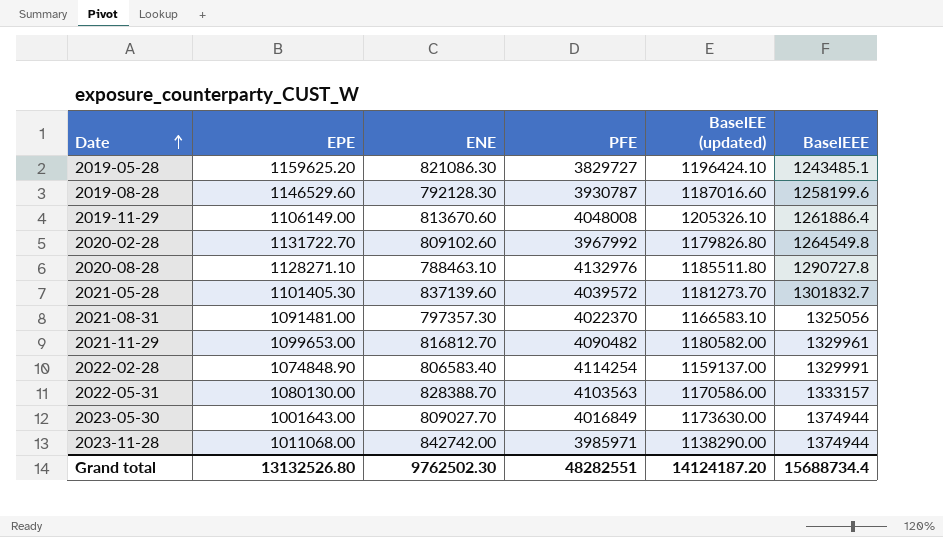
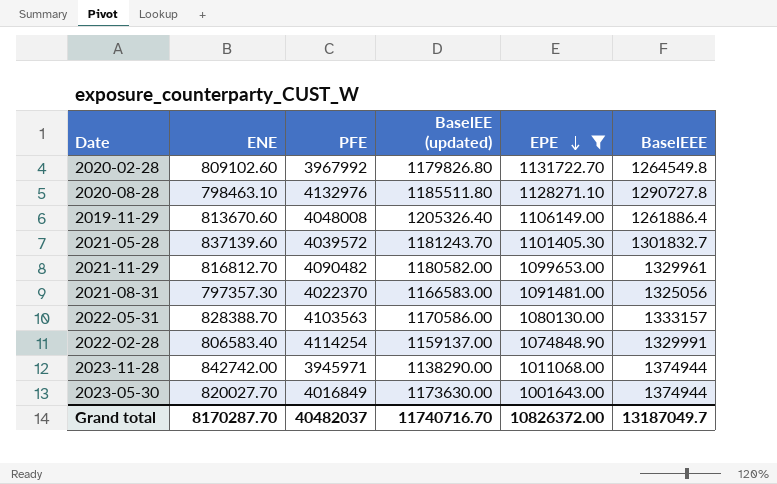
filter: none -> EPE <= 1131722.70
row order: Date ascending -> EPE descending
column EPE | position: 2 -> 5
2020-08-28 | ENE: 788463.10 -> 798463.10
2019-11-29 | BaselEE (updated): 1205326.10 -> 1205326.40
2021-05-28 | BaselEE (updated): 1181273.70 -> 1181243.70
2021-08-31 | BaselEE (updated): 1166583.10 -> 1166583.00
2023-11-28 | PFE: 3985971 -> 3945971
2023-05-30 | ENE: 809027.70 -> 820027.70
Grand total | ENE: 9762502.30 -> 8170287.70
Grand total | PFE: 48282551 -> 40482037
Grand total | BaselEE (updated): 14124187.20 -> 11740716.70
Grand total | EPE: 13132526.80 -> 10826372.00
Grand total | BaselEEE: 15688734.4 -> 13187049.7

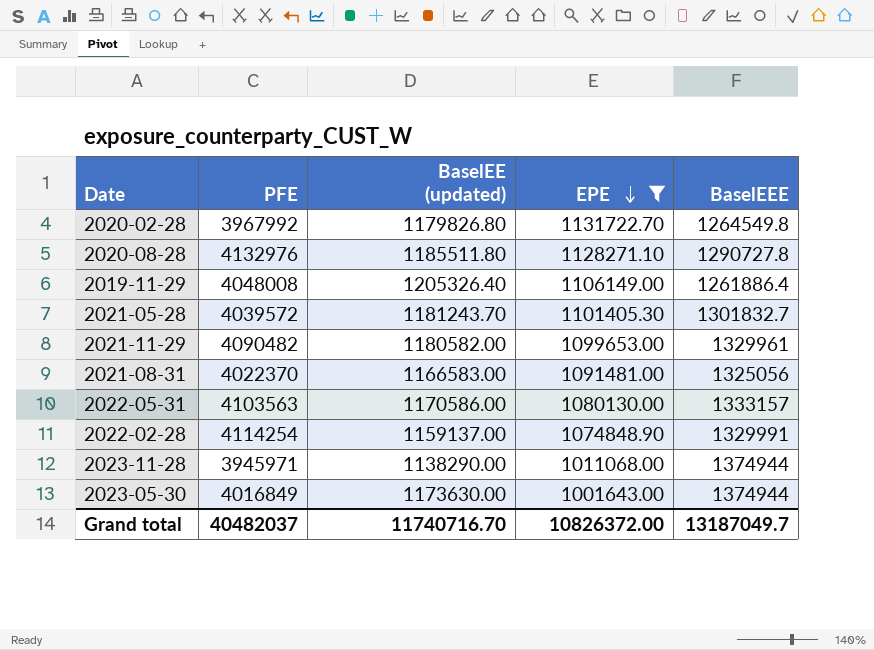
column ENE | position: 2 -> none

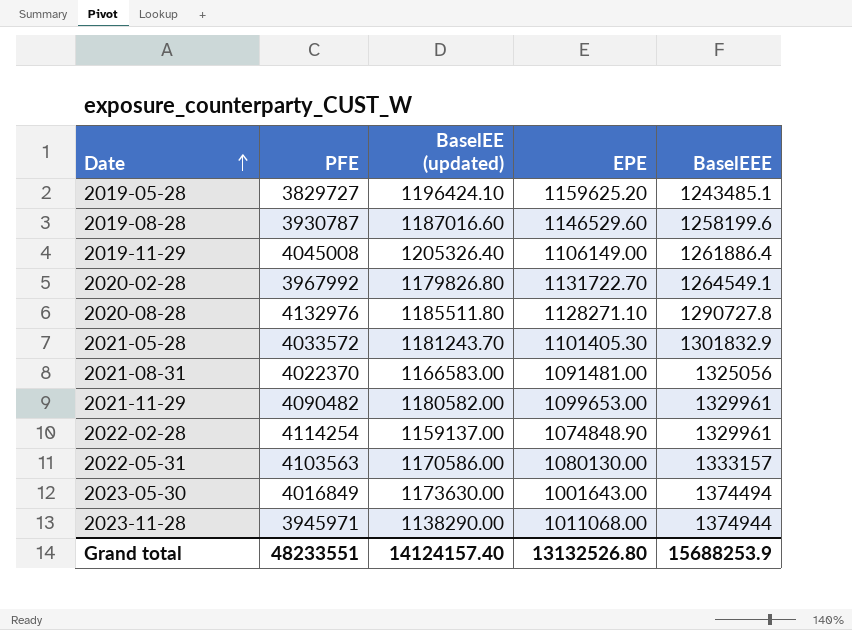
filter: EPE <= 1131722.70 -> none
row order: EPE descending -> Date ascending
2019-11-29 | PFE: 4048008 -> 4045008
2020-02-28 | BaselEEE: 1264549.8 -> 1264549.1
2021-05-28 | PFE: 4039572 -> 4033572
2021-05-28 | BaselEEE: 1301832.7 -> 1301832.9
2022-02-28 | BaselEEE: 1329991 -> 1329961
2023-05-30 | BaselEEE: 1374944 -> 1374494
Grand total | PFE: 40482037 -> 48233551
Grand total | BaselEE (updated): 11740716.70 -> 14124157.40
Grand total | EPE: 10826372.00 -> 13132526.80
Grand total | BaselEEE: 13187049.7 -> 15688253.9

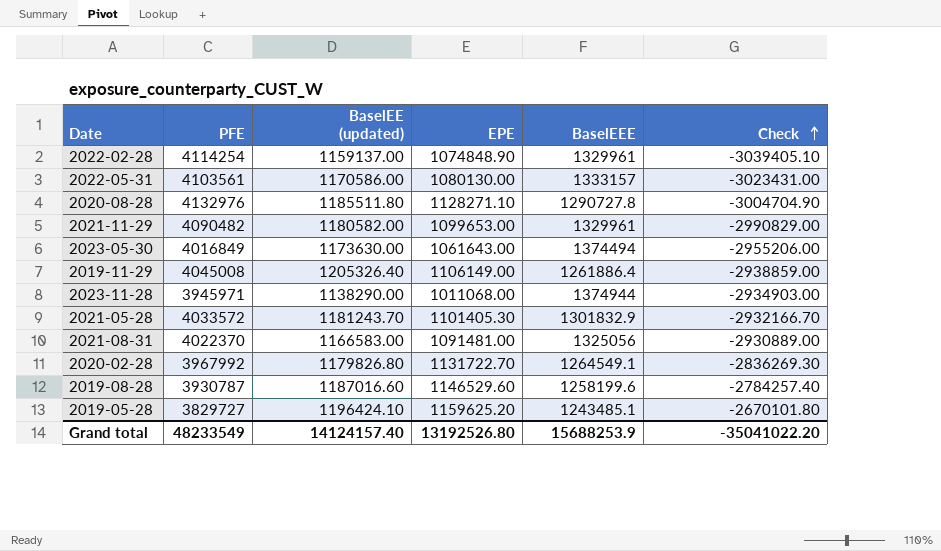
row order: Date ascending -> Check ascending
column Check | formula: none -> [EPE] - [PFE]
2022-05-31 | PFE: 4103563 -> 4103561
2023-05-30 | EPE: 1001643.00 -> 1061643.00
Grand total | PFE: 48233551 -> 48233549
Grand total | EPE: 13132526.80 -> 13192526.80

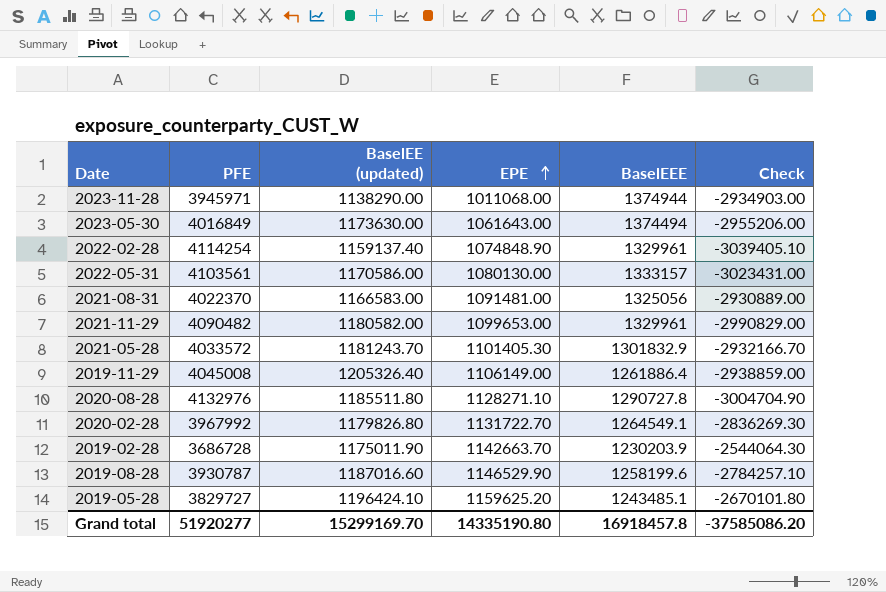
row order: Check ascending -> EPE ascending
2022-02-28 | BaselEE (updated): 1159137.00 -> 1159137.40
row 2019-02-28: none -> 3686728 | 1175011.90 | 1142663.70 | 1230203.9 | -2544064.30
2019-08-28 | EPE: 1146529.60 -> 1146529.90
2019-08-28 | Check: -2784257.40 -> -2784257.10
Grand total | PFE: 48233549 -> 51920277
Grand total | BaselEE (updated): 14124157.40 -> 15299169.70
Grand total | EPE: 13192526.80 -> 14335190.80
Grand total | BaselEEE: 15688253.9 -> 16918457.8
Grand total | Check: -35041022.20 -> -37585086.20

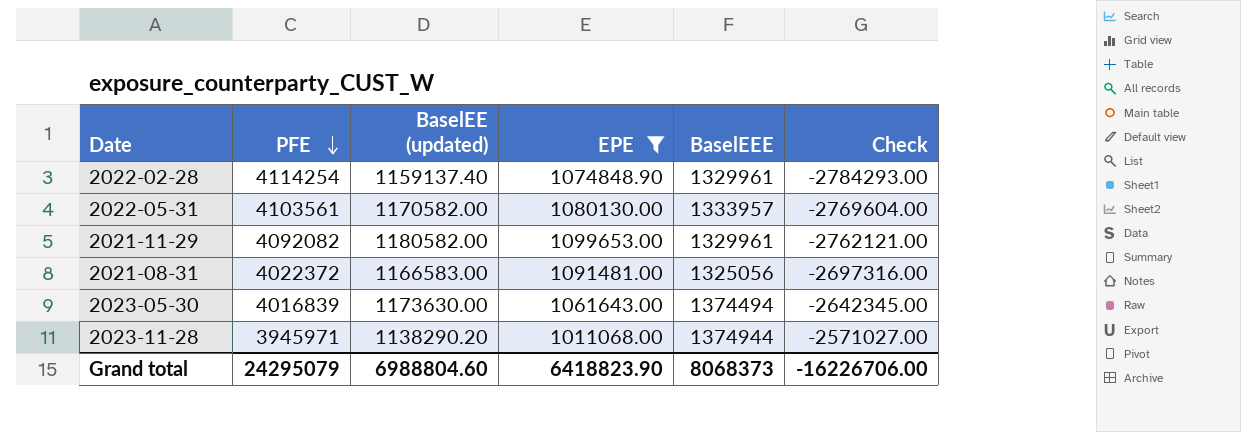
filter: none -> EPE <= 1099653.00
row order: EPE ascending -> PFE descending
column Check | formula: [EPE] - [PFE] -> [BaselEEE] - [PFE]
2022-05-31 | BaselEE (updated): 1170586.00 -> 1170582.00
2022-05-31 | BaselEEE: 1333157 -> 1333957
2021-11-29 | PFE: 4090482 -> 4092082
2021-08-31 | PFE: 4022370 -> 4022372
2023-05-30 | PFE: 4016849 -> 4016839
2023-11-28 | BaselEE (updated): 1138290.00 -> 1138290.20
Grand total | PFE: 51920277 -> 24295079
Grand total | BaselEE (updated): 15299169.70 -> 6988804.60
Grand total | EPE: 14335190.80 -> 6418823.90
Grand total | BaselEEE: 16918457.8 -> 8068373
Grand total | Check: -37585086.20 -> -16226706.00

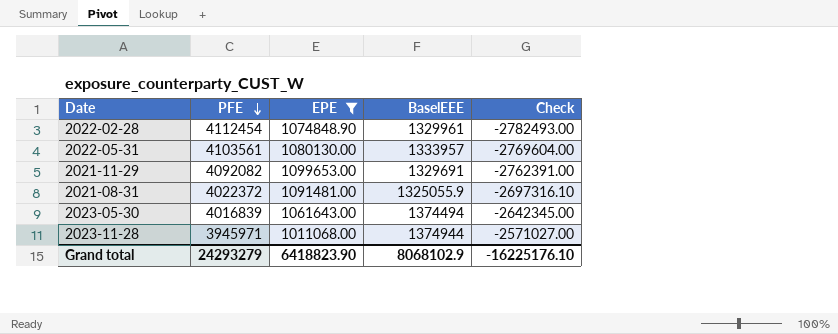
column BaselEE (updated) | position: 3 -> none
2022-02-28 | PFE: 4114254 -> 4112454
2022-02-28 | Check: -2784293.00 -> -2782493.00
2021-11-29 | BaselEEE: 1329961 -> 1329691
2021-11-29 | Check: -2762121.00 -> -2762391.00
2021-08-31 | BaselEEE: 1325056 -> 1325055.9
2021-08-31 | Check: -2697316.00 -> -2697316.10
Grand total | PFE: 24295079 -> 24293279
Grand total | BaselEEE: 8068373 -> 8068102.9
Grand total | Check: -16226706.00 -> -16225176.10

